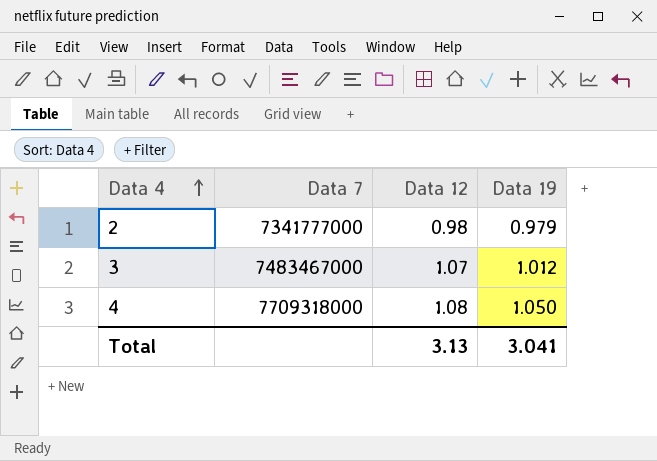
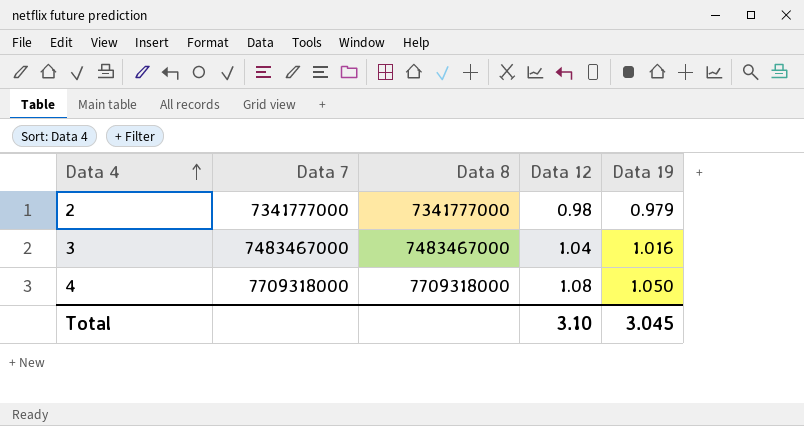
column Data 8 | position: none -> 3
3 | Data 12: 1.07 -> 1.04
3 | Data 19: 1.012 -> 1.016
Total | Data 12: 3.13 -> 3.10
Total | Data 19: 3.041 -> 3.045

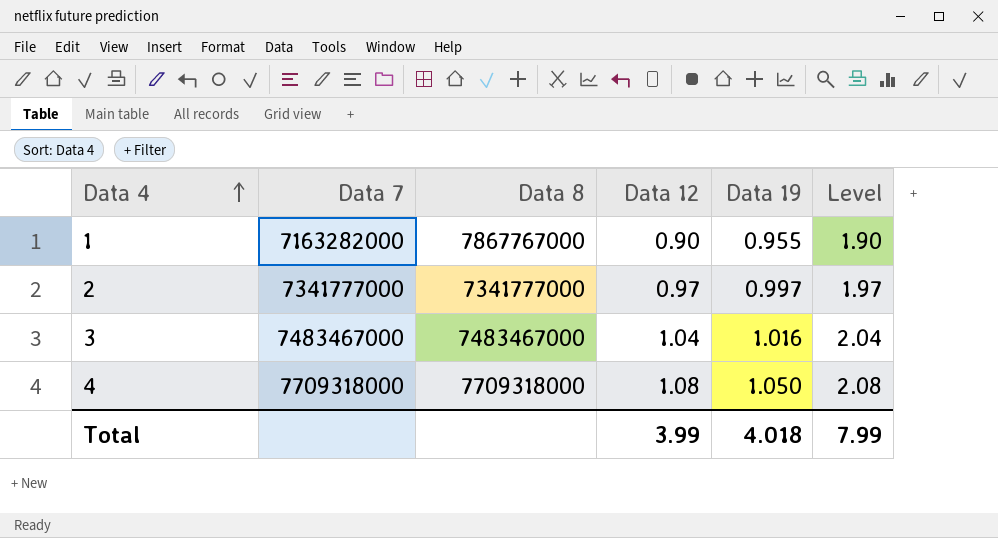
column Level | formula: none -> [Data 12] + 1
row 1: none -> 7163282000 | 7867767000 | 0.90 | 0.955 | 1.90
2 | Data 12: 0.98 -> 0.97
2 | Data 19: 0.979 -> 0.997
Total | Data 12: 3.10 -> 3.99
Total | Data 19: 3.045 -> 4.018

